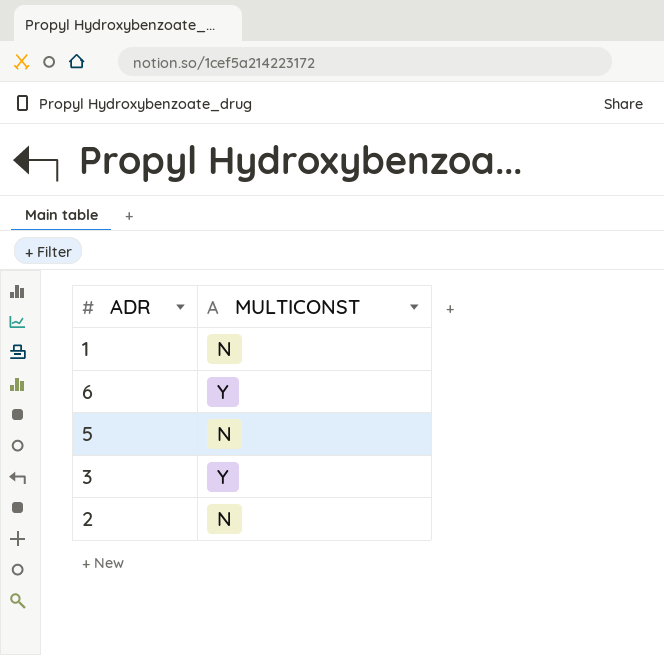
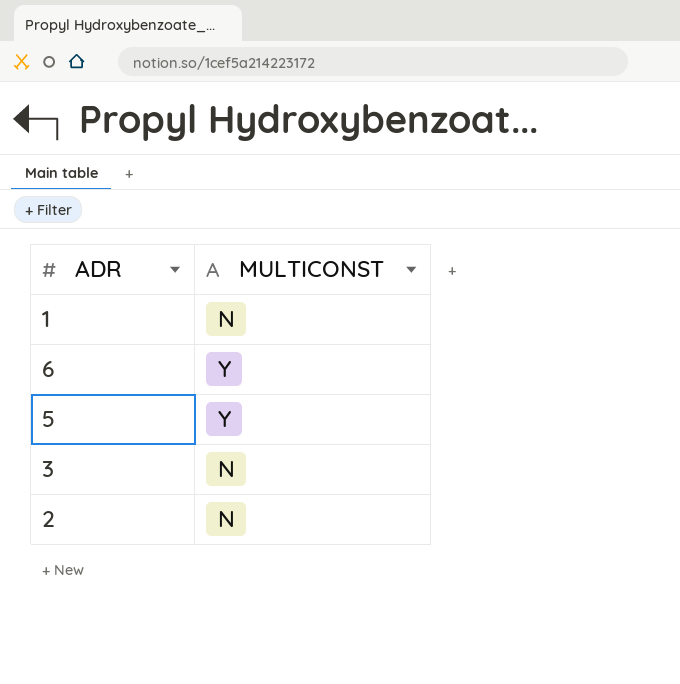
5 | MULTICONST: N -> Y
3 | MULTICONST: Y -> N

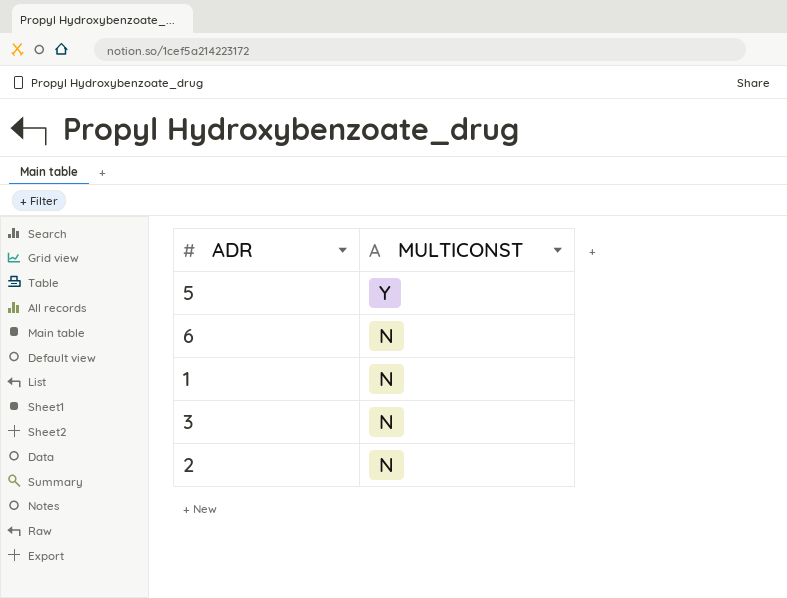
row order: none -> MULTICONST descending
6 | MULTICONST: Y -> N

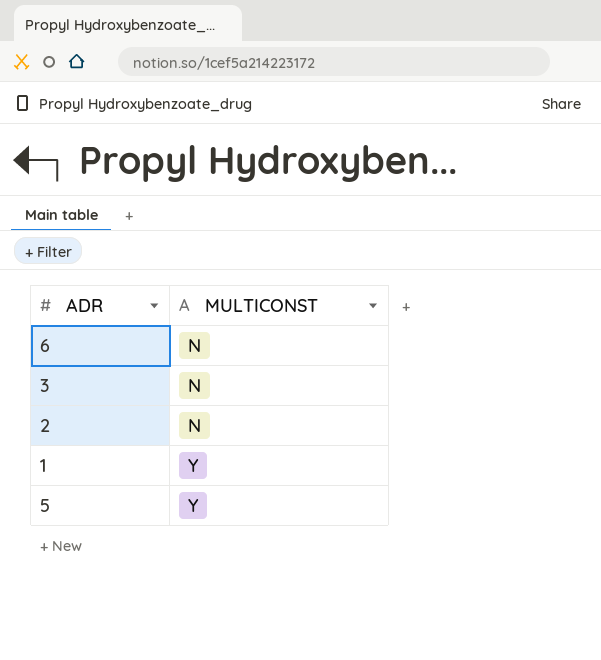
row order: MULTICONST descending -> MULTICONST ascending
1 | MULTICONST: N -> Y

